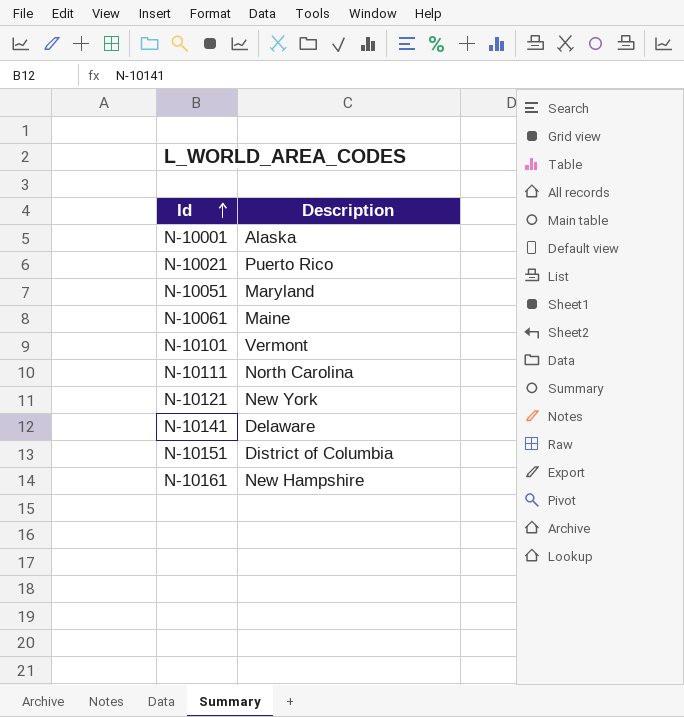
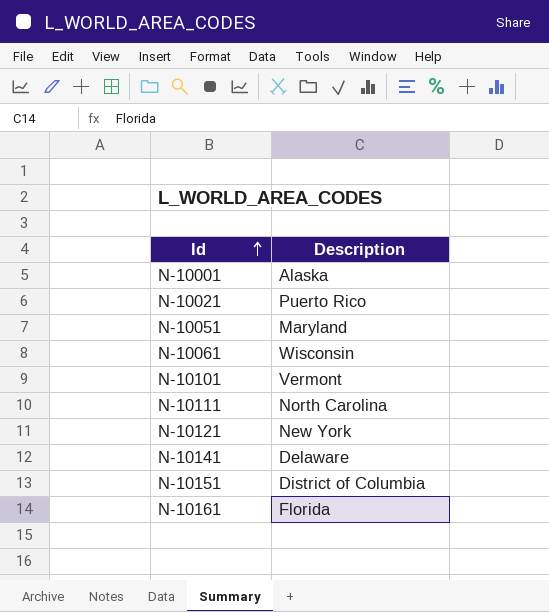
N-10061 | Description: Maine -> Wisconsin
N-10161 | Description: New Hampshire -> Florida

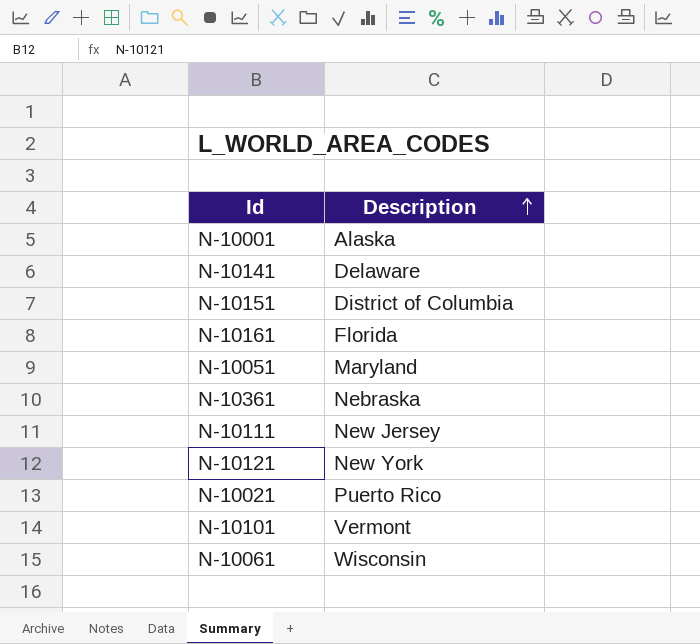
row order: Id ascending -> Description ascending
row N-10361: none -> Nebraska
N-10111 | Description: North Carolina -> New Jersey

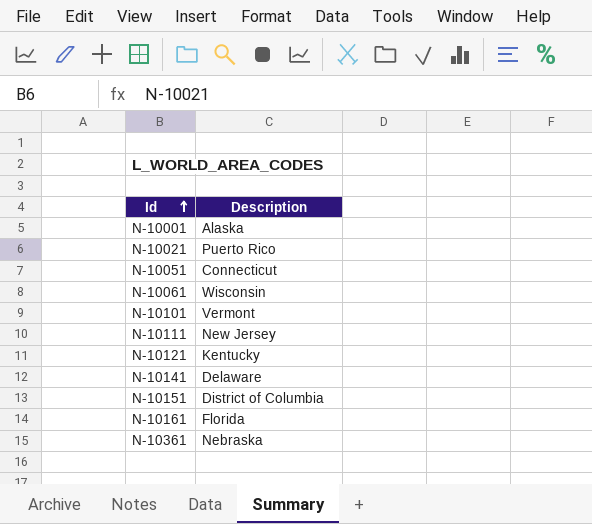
row order: Description ascending -> Id ascending
N-10051 | Description: Maryland -> Connecticut
N-10121 | Description: New York -> Kentucky

